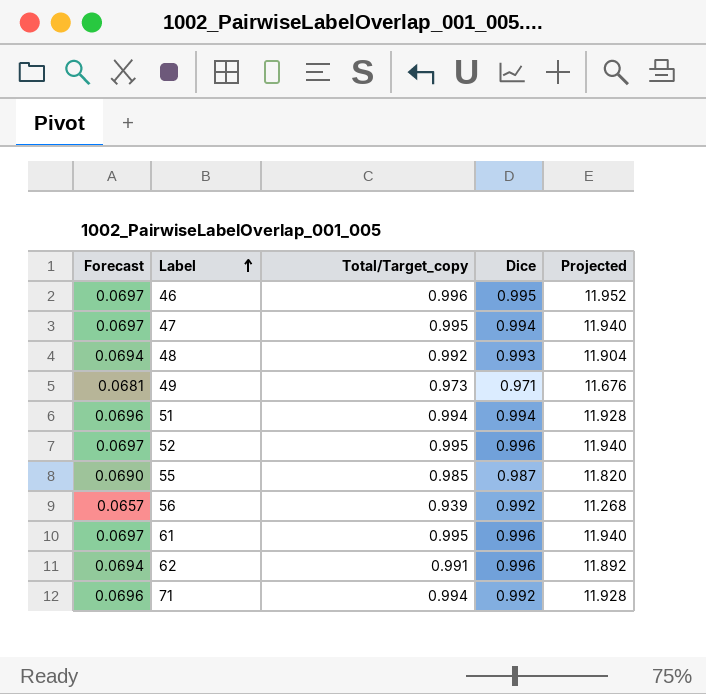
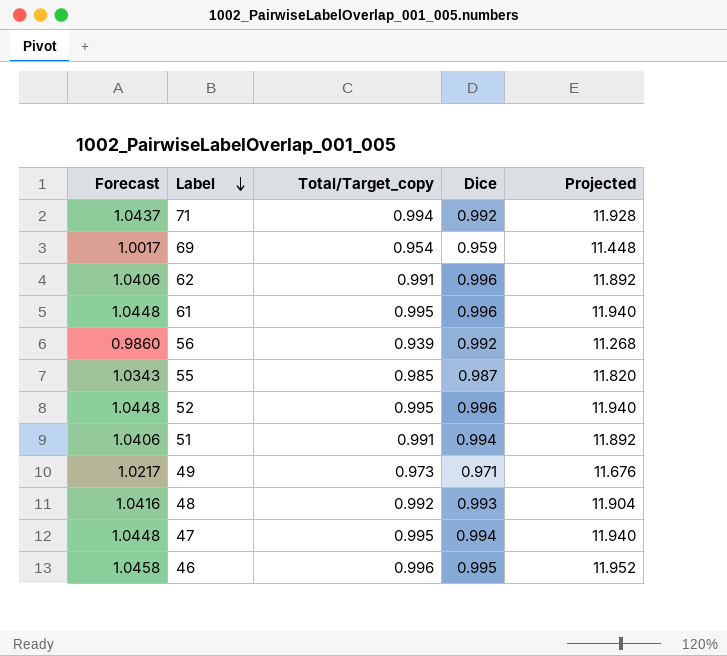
row order: Label ascending -> Label descending
column Forecast | formula: [Total/Target_copy] * 0.07 -> [Total/Target_copy] * 1.05
row 69: none -> 1.0017 | 0.954 | 0.959 | 11.448
51 | Total/Target_copy: 0.994 -> 0.991
51 | Projected: 11.928 -> 11.892

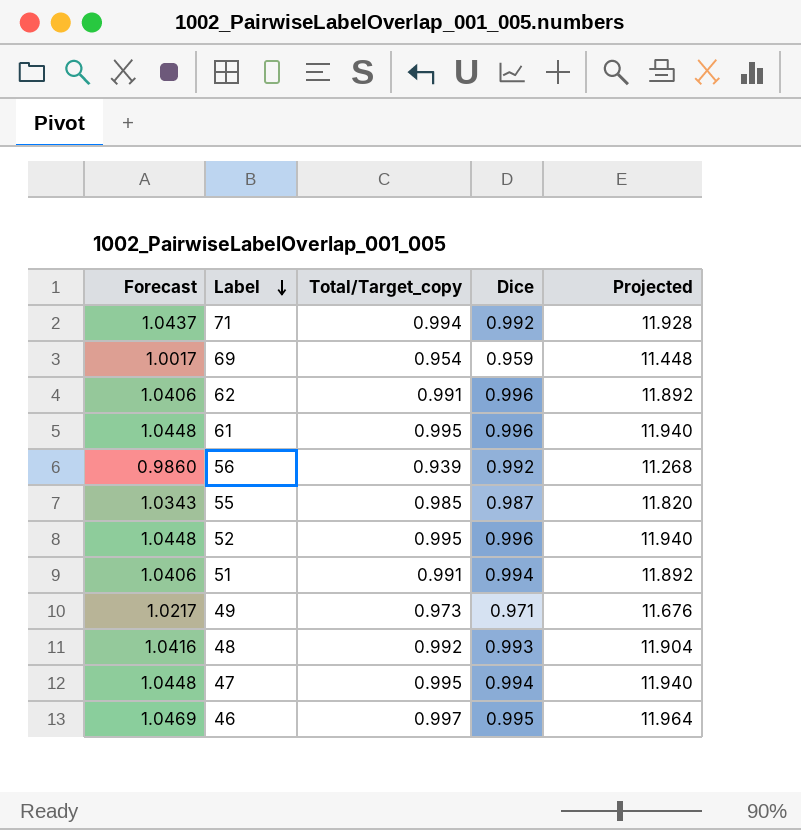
46 | Forecast: 1.0458 -> 1.0469
46 | Total/Target_copy: 0.996 -> 0.997
46 | Projected: 11.952 -> 11.964

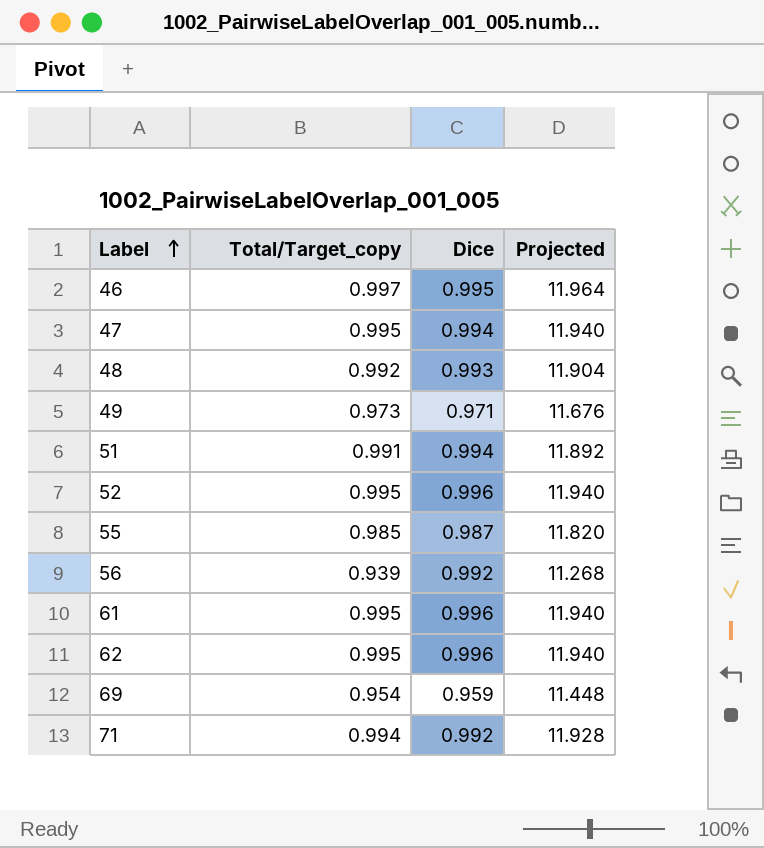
row order: Label descending -> Label ascending
column Forecast | formula: [Total/Target_copy] * 1.05 -> none
62 | Total/Target_copy: 0.991 -> 0.995
62 | Projected: 11.892 -> 11.940

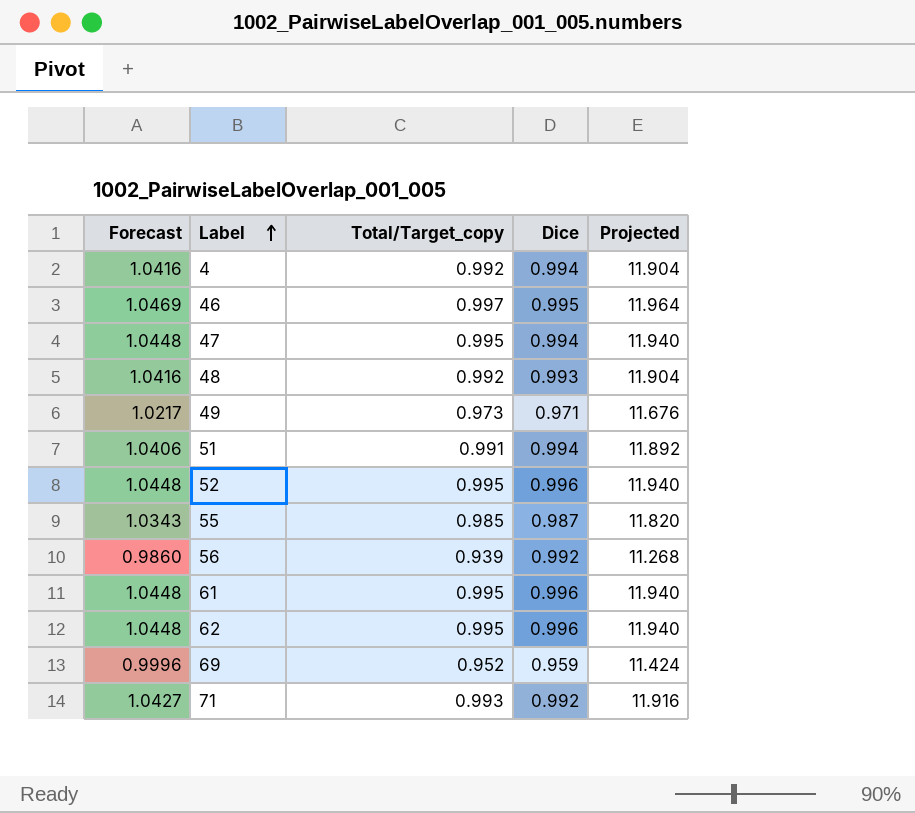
column Forecast | formula: none -> [Total/Target_copy] * 1.05
row 4: none -> 1.0416 | 0.992 | 0.994 | 11.904
69 | Total/Target_copy: 0.954 -> 0.952
69 | Projected: 11.448 -> 11.424
71 | Total/Target_copy: 0.994 -> 0.993
71 | Projected: 11.928 -> 11.916

